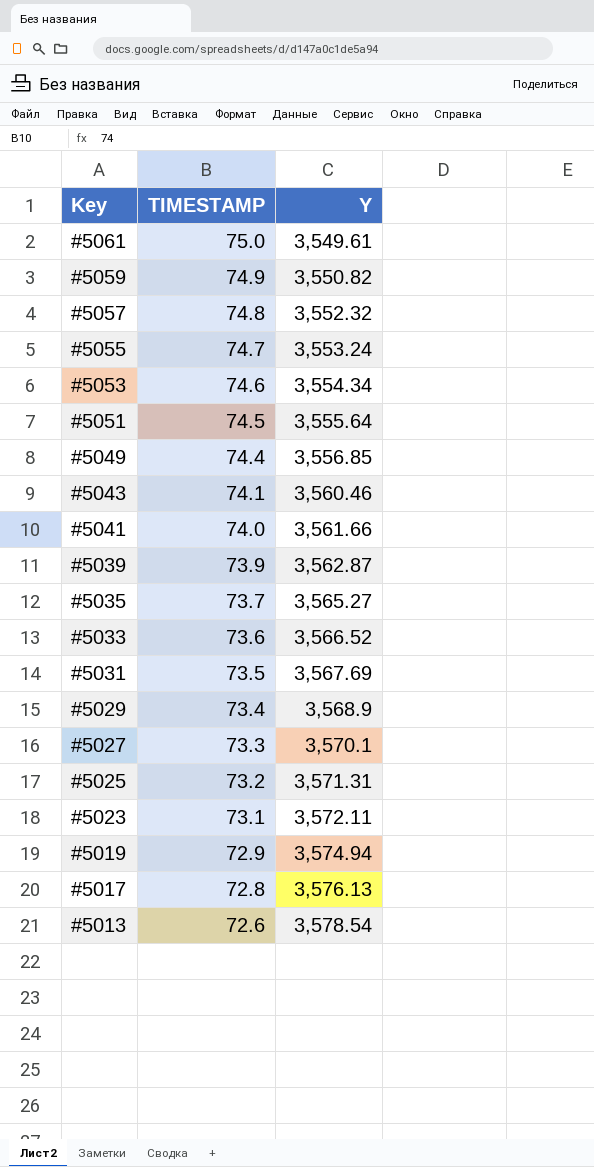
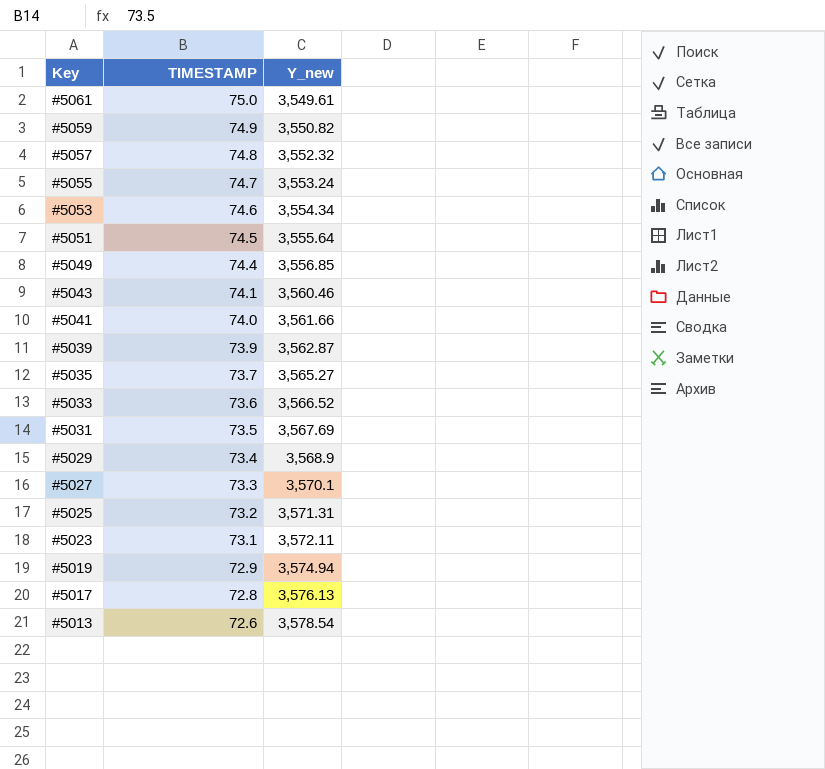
column name: Y -> Y_new

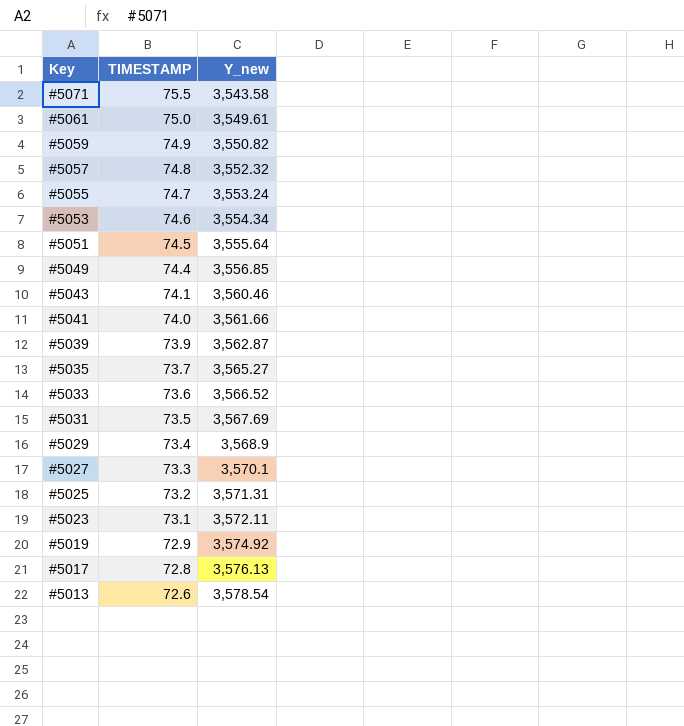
row #5071: none -> 75.5 | 3,543.58
#5019 | Y_new: 3,574.94 -> 3,574.92

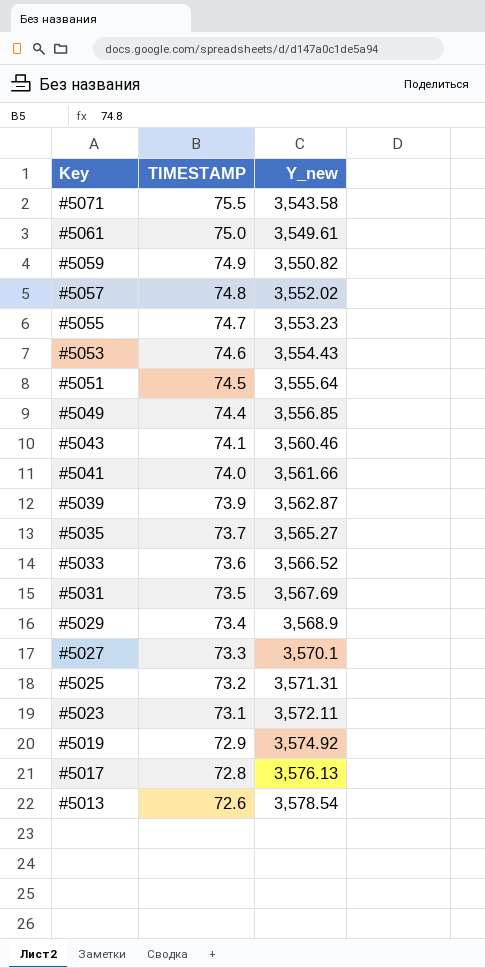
#5057 | Y_new: 3,552.32 -> 3,552.02
#5055 | Y_new: 3,553.24 -> 3,553.23
#5053 | Y_new: 3,554.34 -> 3,554.43

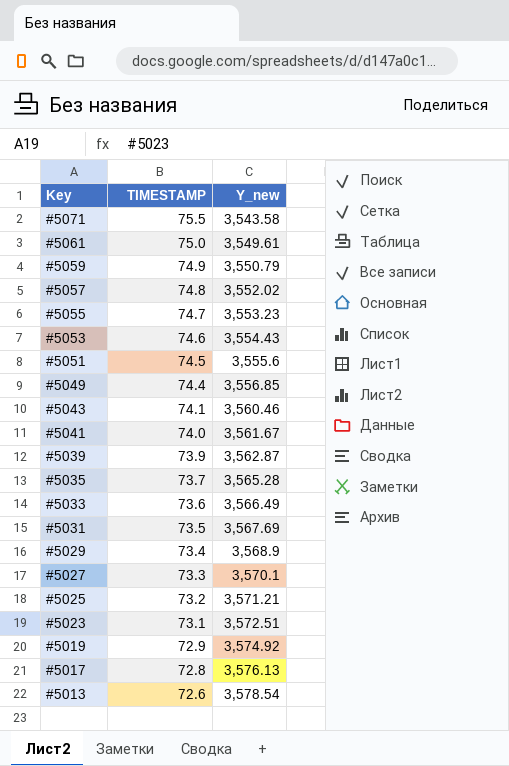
#5059 | Y_new: 3,550.82 -> 3,550.79
#5051 | Y_new: 3,555.64 -> 3,555.6
#5041 | Y_new: 3,561.66 -> 3,561.67
#5035 | Y_new: 3,565.27 -> 3,565.28
#5033 | Y_new: 3,566.52 -> 3,566.49
#5025 | Y_new: 3,571.31 -> 3,571.21
#5023 | Y_new: 3,572.11 -> 3,572.51

